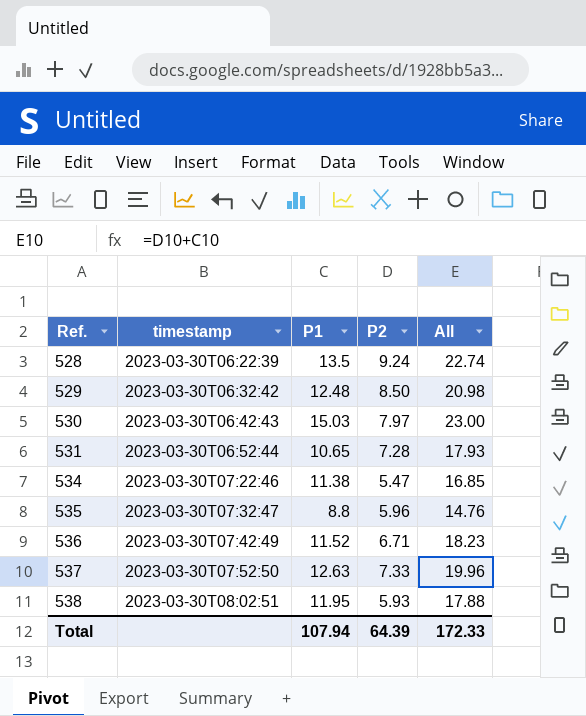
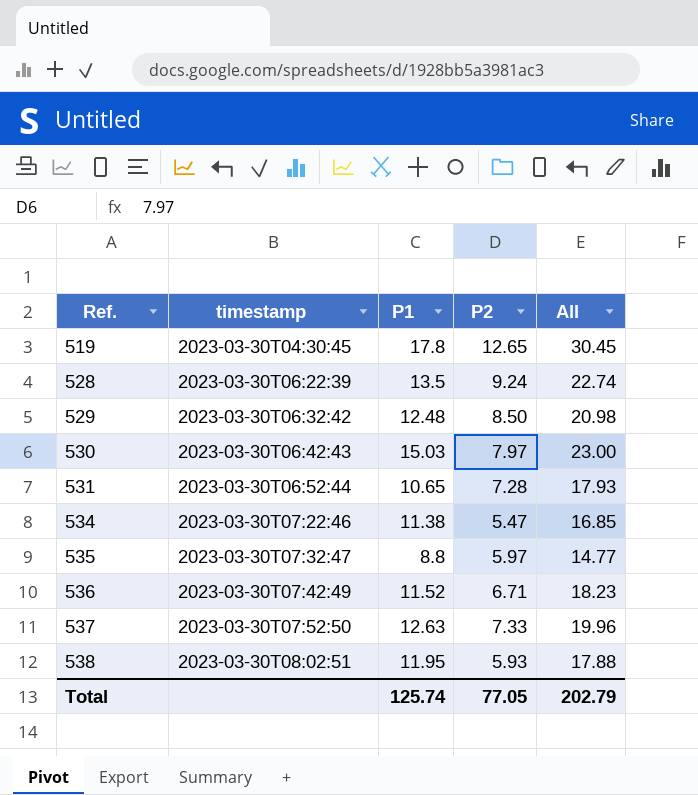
row 519: none -> 2023-03-30T04:30:45 | 17.8 | 12.65 | 30.45
535 | P2: 5.96 -> 5.97
535 | All: 14.76 -> 14.77
Total | P1: 107.94 -> 125.74
Total | P2: 64.39 -> 77.05
Total | All: 172.33 -> 202.79

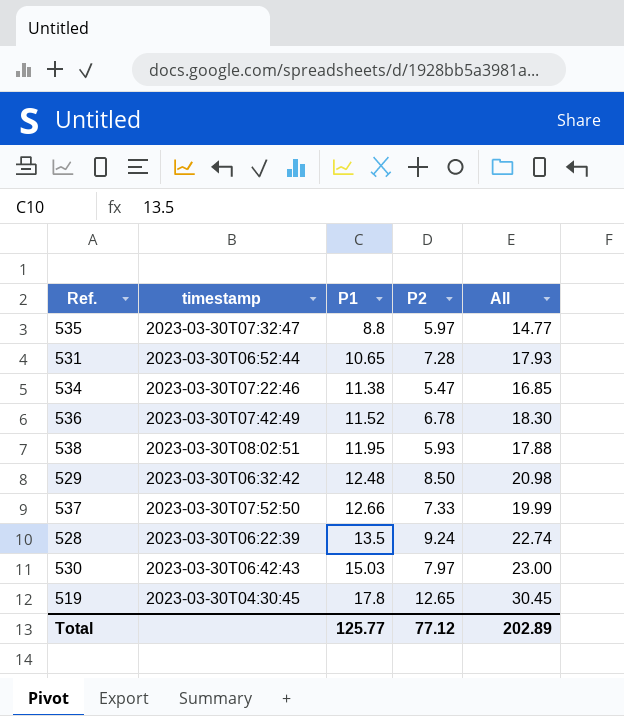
row order: Ref. ascending -> P1 ascending
536 | P2: 6.71 -> 6.78
536 | All: 18.23 -> 18.30
537 | P1: 12.63 -> 12.66
537 | All: 19.96 -> 19.99
Total | P1: 125.74 -> 125.77
Total | P2: 77.05 -> 77.12
Total | All: 202.79 -> 202.89

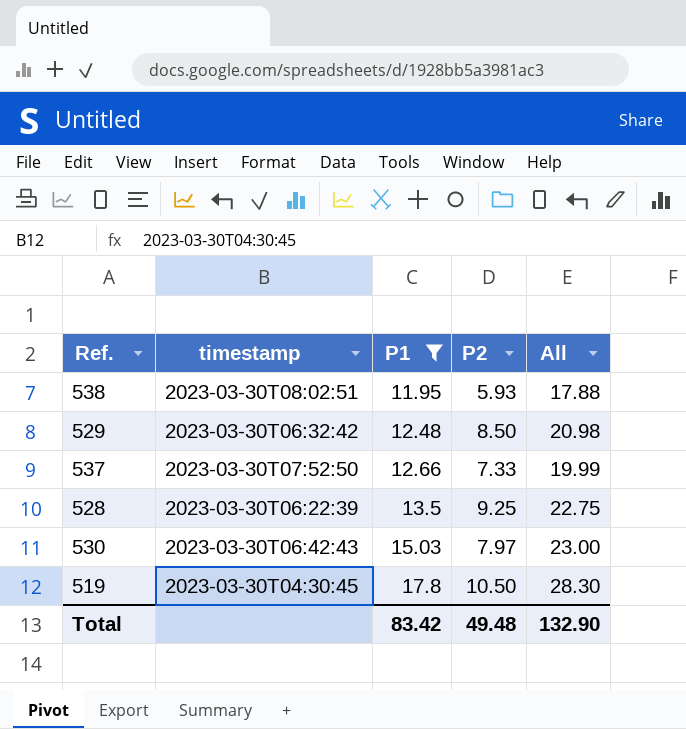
filter: none -> P1 >= 11.95
528 | P2: 9.24 -> 9.25
528 | All: 22.74 -> 22.75
519 | P2: 12.65 -> 10.50
519 | All: 30.45 -> 28.30
Total | P1: 125.77 -> 83.42
Total | P2: 77.12 -> 49.48
Total | All: 202.89 -> 132.90

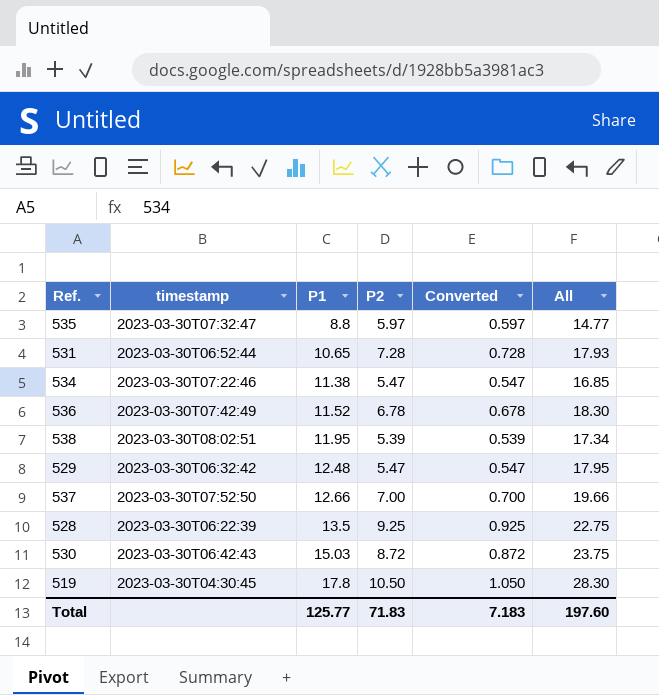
filter: P1 >= 11.95 -> none
column Converted | formula: none -> [P2] * 0.1
538 | P2: 5.93 -> 5.39
538 | All: 17.88 -> 17.34
529 | P2: 8.50 -> 5.47
529 | All: 20.98 -> 17.95
537 | P2: 7.33 -> 7.00
537 | All: 19.99 -> 19.66
530 | P2: 7.97 -> 8.72
530 | All: 23.00 -> 23.75
Total | P1: 83.42 -> 125.77
Total | P2: 49.48 -> 71.83
Total | All: 132.90 -> 197.60

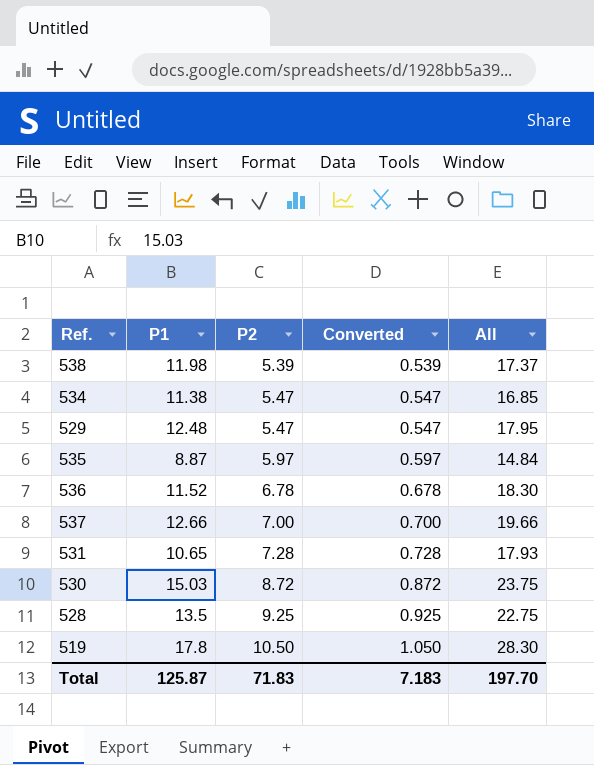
row order: P1 ascending -> P2 ascending
column timestamp | position: 2 -> none
538 | P1: 11.95 -> 11.98
538 | All: 17.34 -> 17.37
535 | P1: 8.8 -> 8.87
535 | All: 14.77 -> 14.84
Total | P1: 125.77 -> 125.87
Total | All: 197.60 -> 197.70

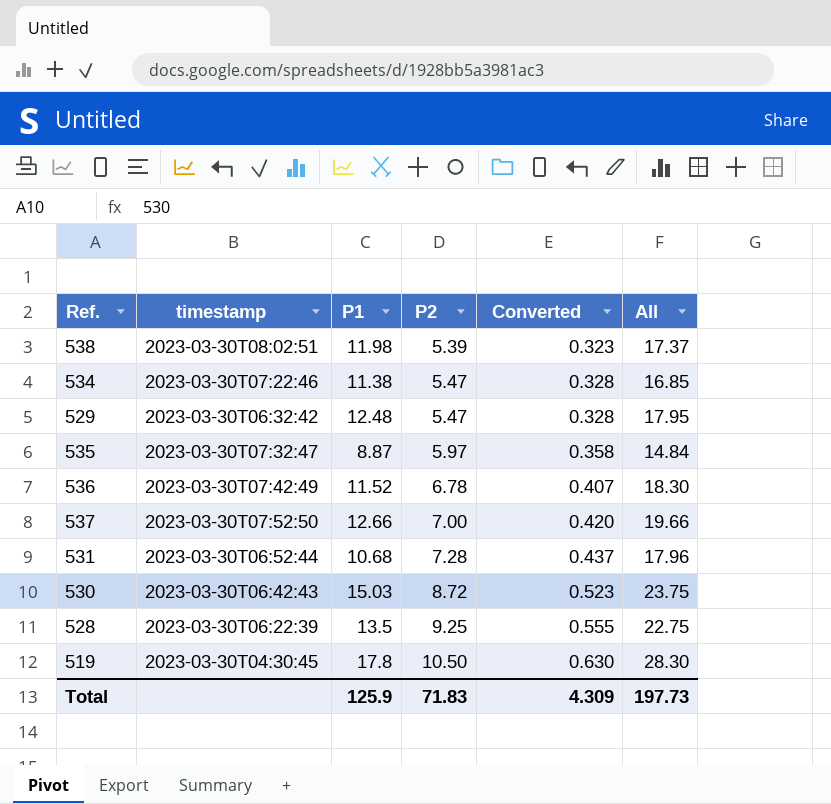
column timestamp | position: none -> 2
column Converted | formula: [P2] * 0.1 -> [P2] * 0.06
531 | P1: 10.65 -> 10.68
531 | All: 17.93 -> 17.96
Total | P1: 125.87 -> 125.9
Total | Converted: 7.183 -> 4.309
Total | All: 197.70 -> 197.73

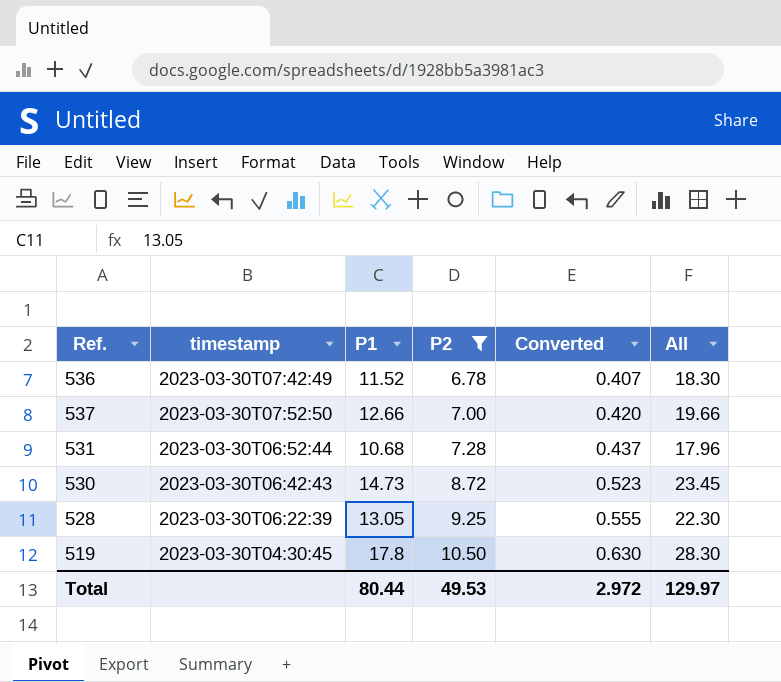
filter: none -> P2 >= 6.78
530 | P1: 15.03 -> 14.73
530 | All: 23.75 -> 23.45
528 | P1: 13.5 -> 13.05
528 | All: 22.75 -> 22.30
Total | P1: 125.9 -> 80.44
Total | P2: 71.83 -> 49.53
Total | Converted: 4.309 -> 2.972
Total | All: 197.73 -> 129.97

